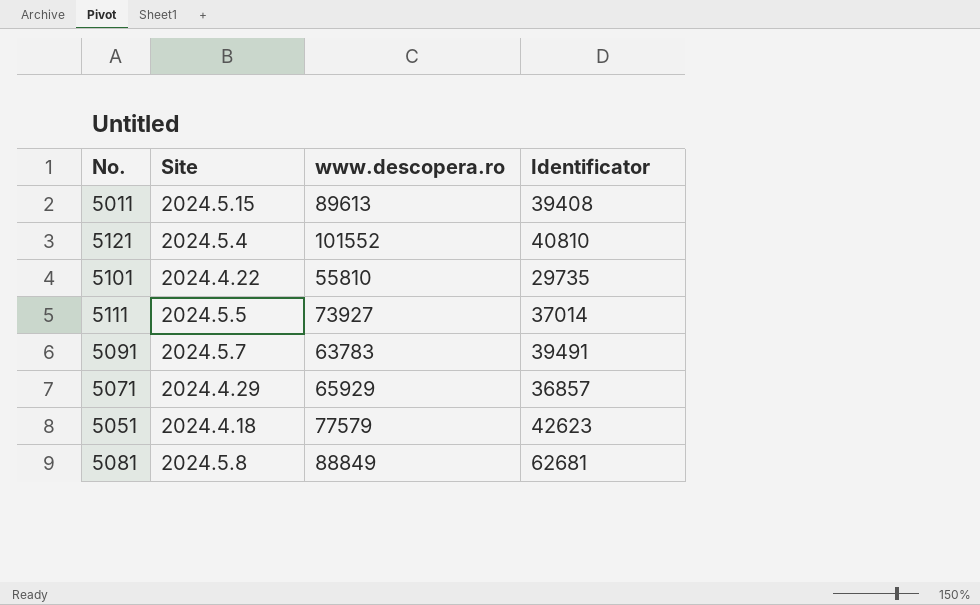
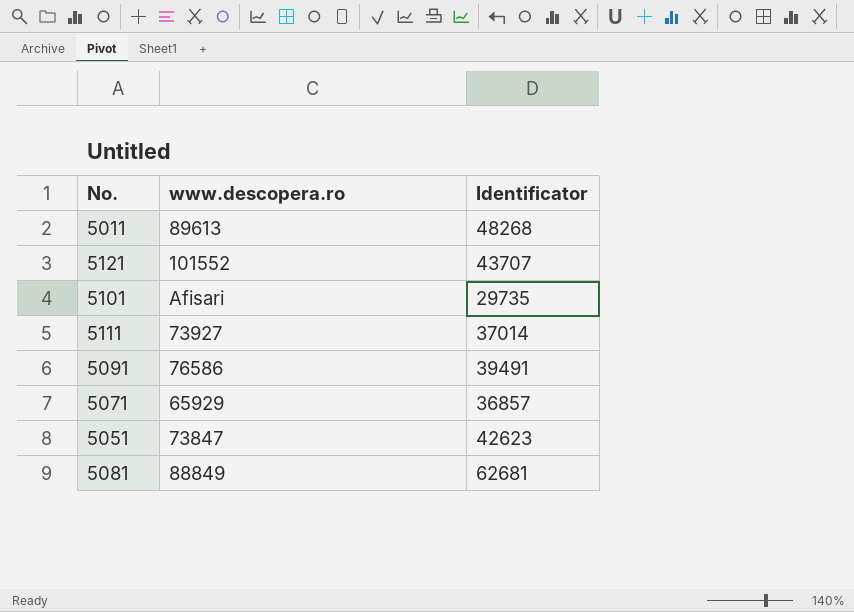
column Site | position: 2 -> none
5011 | Identificator: 39408 -> 48268
5121 | Identificator: 40810 -> 43707
5101 | www.descopera.ro: 55810 -> Afisari
5091 | www.descopera.ro: 63783 -> 76586
5051 | www.descopera.ro: 77579 -> 73847

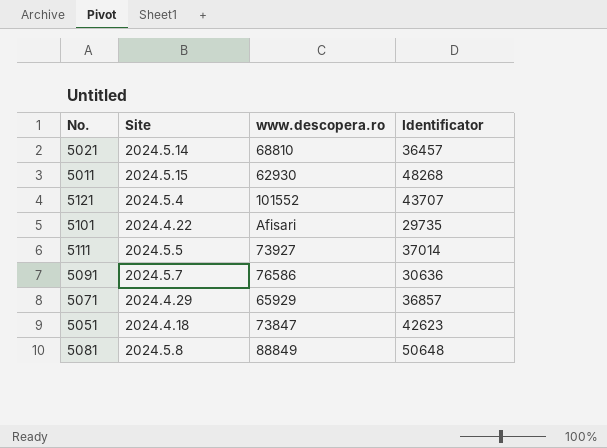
column Site | position: none -> 2
row 5021: none -> 2024.5.14 | 68810 | 36457
5011 | www.descopera.ro: 89613 -> 62930
5091 | Identificator: 39491 -> 30636
5081 | Identificator: 62681 -> 50648

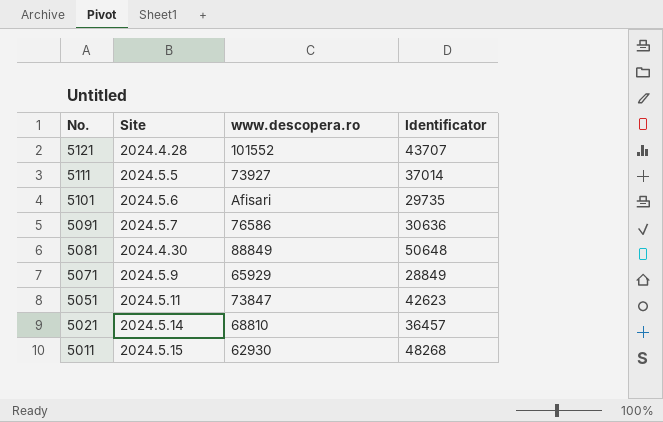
row order: none -> No. descending
5121 | Site: 2024.5.4 -> 2024.4.28
5101 | Site: 2024.4.22 -> 2024.5.6
5081 | Site: 2024.5.8 -> 2024.4.30
5071 | Site: 2024.4.29 -> 2024.5.9
5071 | Identificator: 36857 -> 28849
5051 | Site: 2024.4.18 -> 2024.5.11

